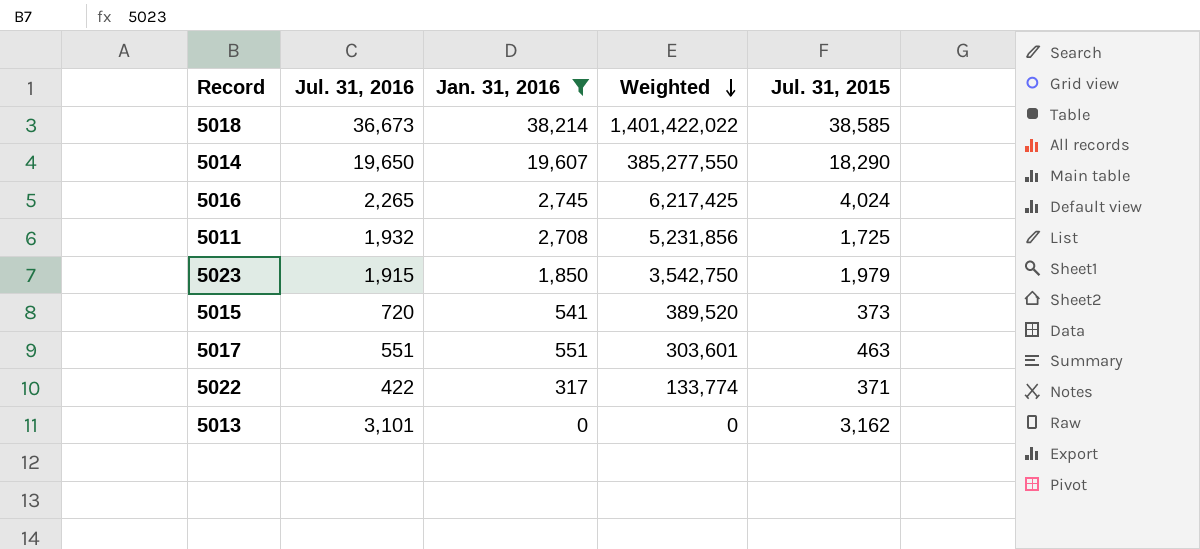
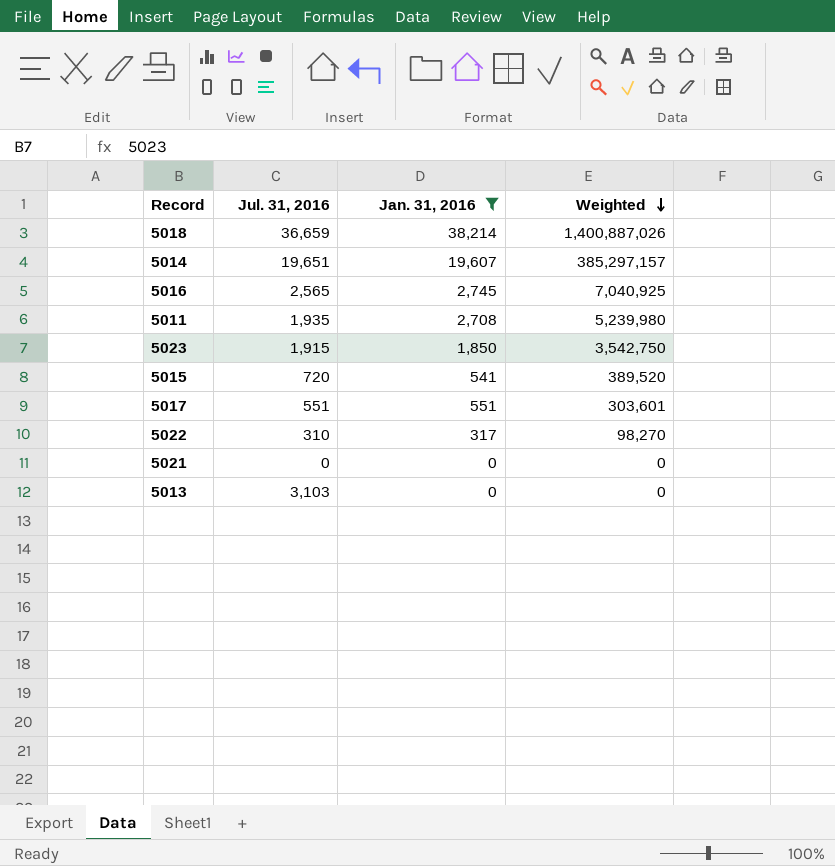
column Jul. 31, 2015 | position: 5 -> none
5018 | Jul. 31, 2016: 36,673 -> 36,659
5018 | Weighted: 1,401,422,022 -> 1,400,887,026
5014 | Jul. 31, 2016: 19,650 -> 19,651
5014 | Weighted: 385,277,550 -> 385,297,157
5016 | Jul. 31, 2016: 2,265 -> 2,565
5016 | Weighted: 6,217,425 -> 7,040,925
5011 | Jul. 31, 2016: 1,932 -> 1,935
5011 | Weighted: 5,231,856 -> 5,239,980
5022 | Jul. 31, 2016: 422 -> 310
5022 | Weighted: 133,774 -> 98,270
row 5021: none -> 0 | 0 | 0
5013 | Jul. 31, 2016: 3,101 -> 3,103

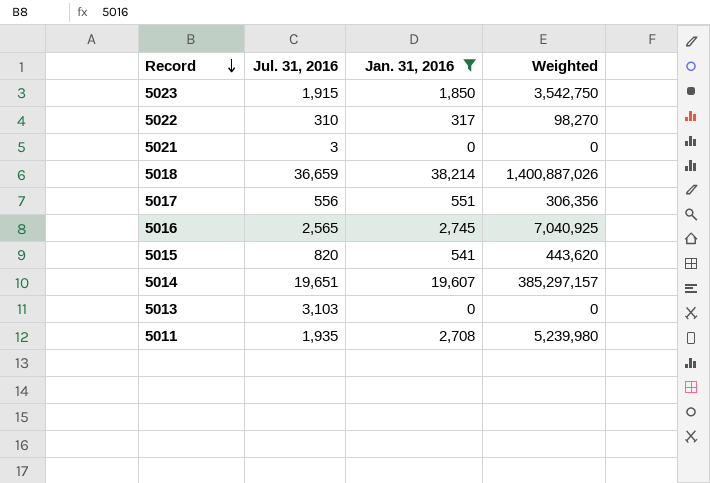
row order: Weighted descending -> Record descending
5021 | Jul. 31, 2016: 0 -> 3
5017 | Jul. 31, 2016: 551 -> 556
5017 | Weighted: 303,601 -> 306,356
5015 | Jul. 31, 2016: 720 -> 820
5015 | Weighted: 389,520 -> 443,620

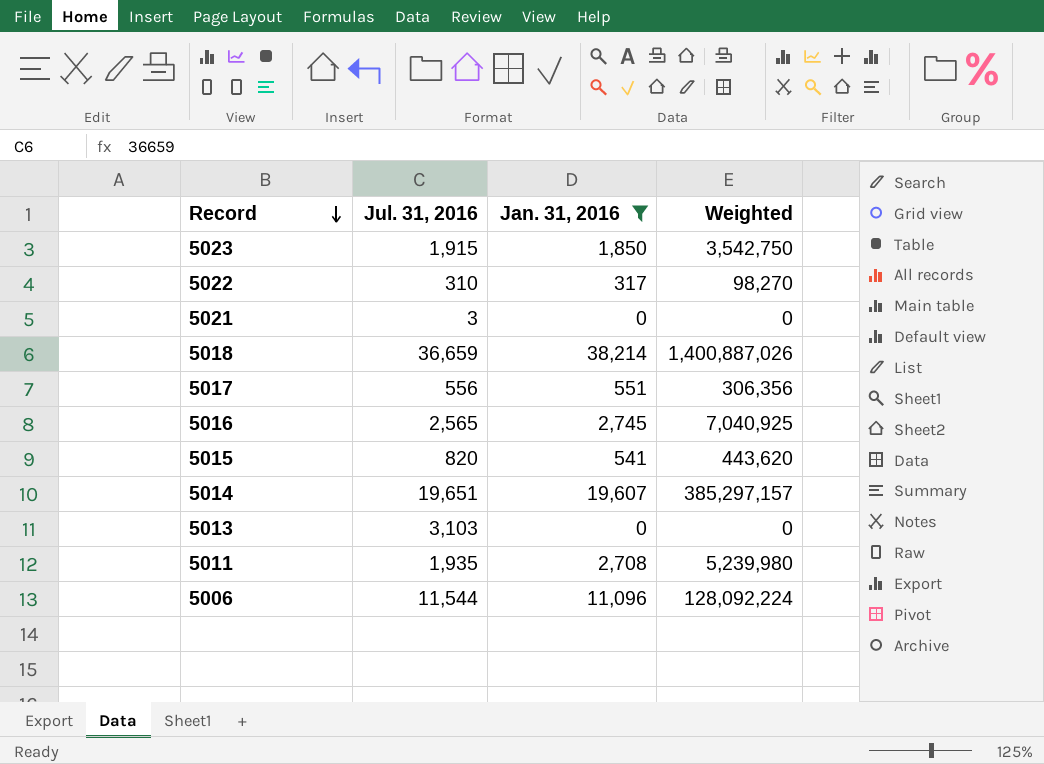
row 5006: none -> 11,544 | 11,096 | 128,092,224

